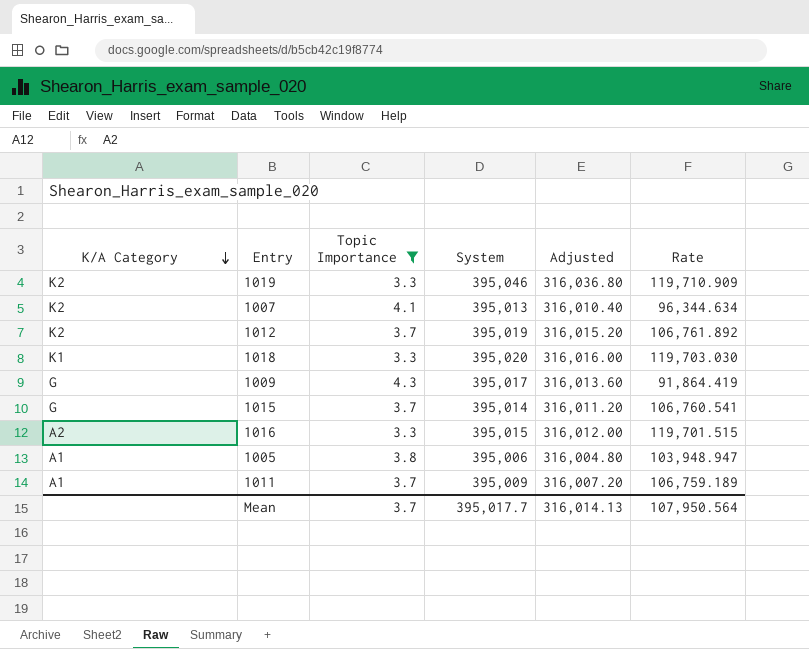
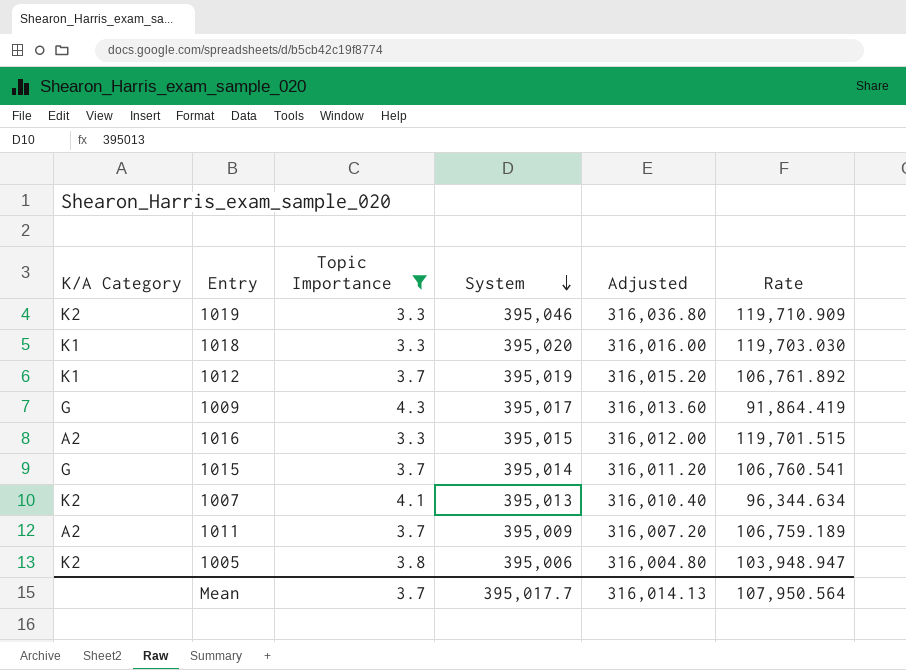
row order: K/A Category descending -> System descending
1012 | K/A Category: K2 -> K1
1011 | K/A Category: A1 -> A2
1005 | K/A Category: A1 -> K2

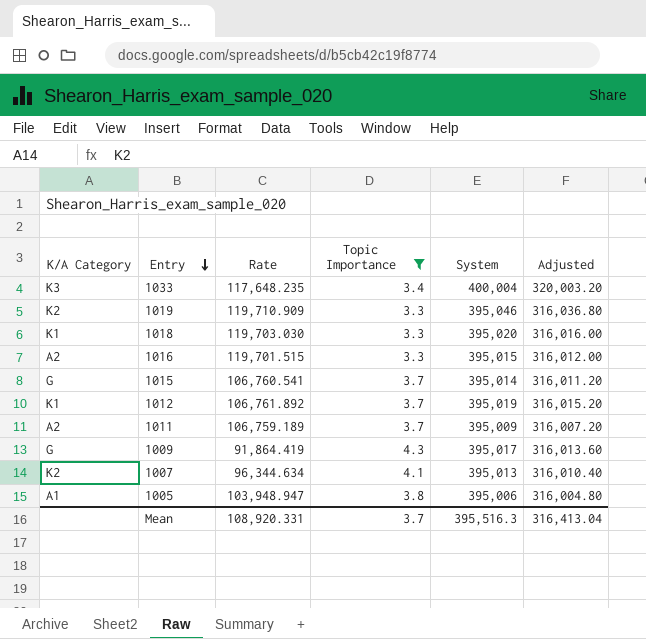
row order: System descending -> Entry descending
column Rate | position: 6 -> 3
row 1033: none -> K3 | 117,648.235 | 3.4 | 400,004 | 320,003.20
1005 | K/A Category: K2 -> A1
Mean | Rate: 107,950.564 -> 108,920.331
Mean | System: 395,017.7 -> 395,516.3
Mean | Adjusted: 316,014.13 -> 316,413.04

